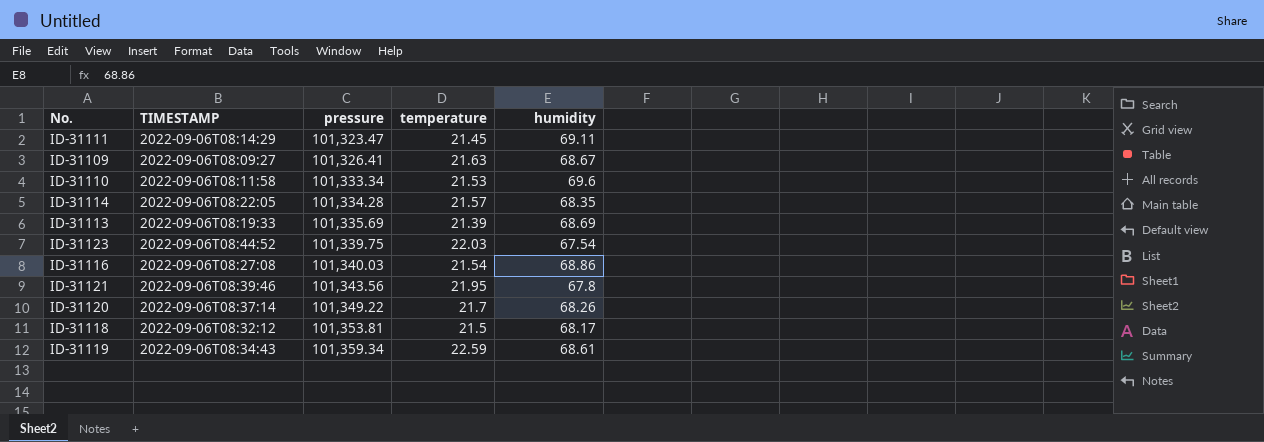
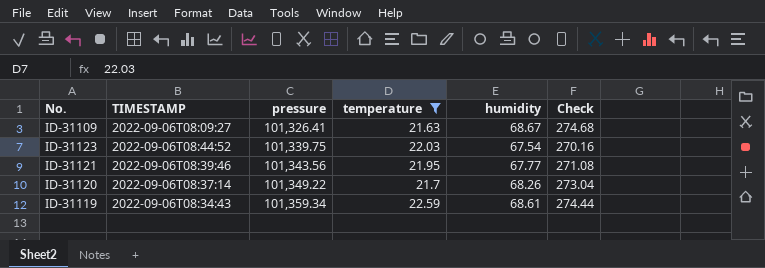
filter: none -> temperature >= 21.63
column Check | formula: none -> [humidity] * 4
ID-31121 | humidity: 67.8 -> 67.77

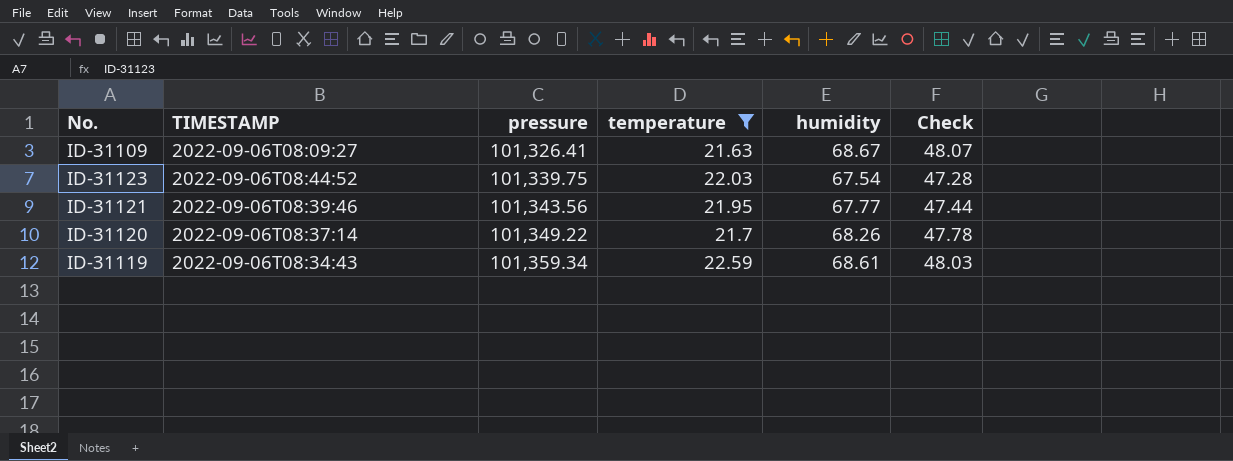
column Check | formula: [humidity] * 4 -> [humidity] * 0.7

